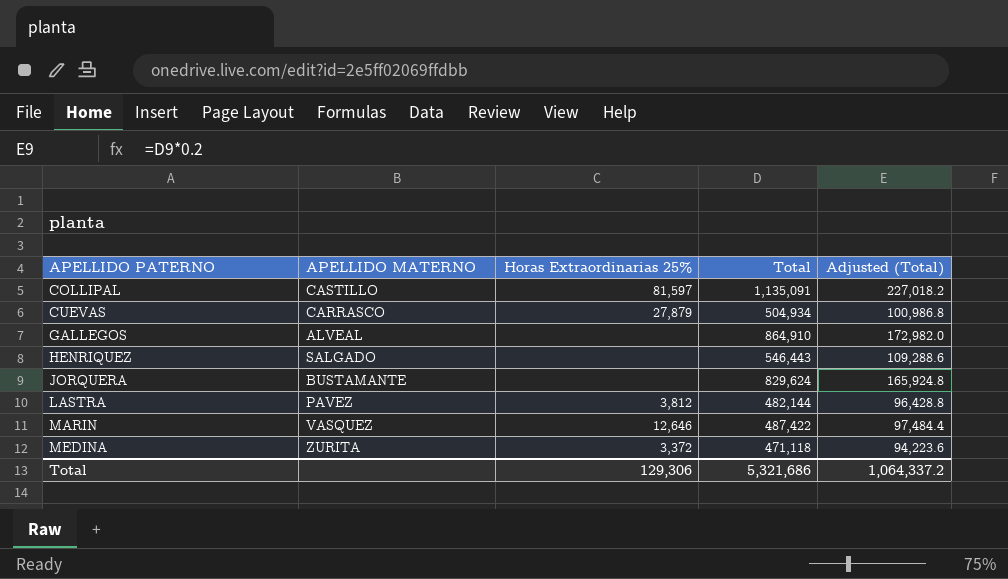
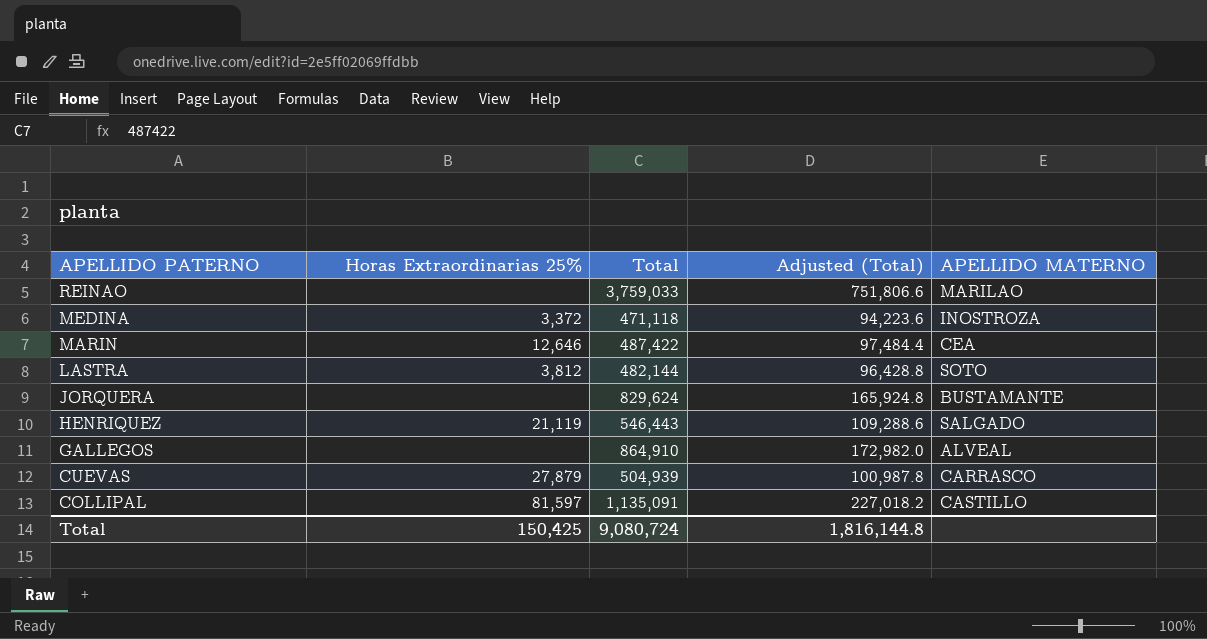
row order: APELLIDO PATERNO ascending -> APELLIDO PATERNO descending
column APELLIDO MATERNO | position: 2 -> 5
row REINAO: none -> none | 3,759,033 | 751,806.6 | MARILAO
MEDINA | APELLIDO MATERNO: ZURITA -> INOSTROZA
MARIN | APELLIDO MATERNO: VASQUEZ -> CEA
LASTRA | APELLIDO MATERNO: PAVEZ -> SOTO
HENRIQUEZ | Horas Extraordinarias 25%: none -> 21,119
CUEVAS | Total: 504,934 -> 504,939
CUEVAS | Adjusted (Total): 100,986.8 -> 100,987.8
Total | Horas Extraordinarias 25%: 129,306 -> 150,425
Total | Total: 5,321,686 -> 9,080,724
Total | Adjusted (Total): 1,064,337.2 -> 1,816,144.8

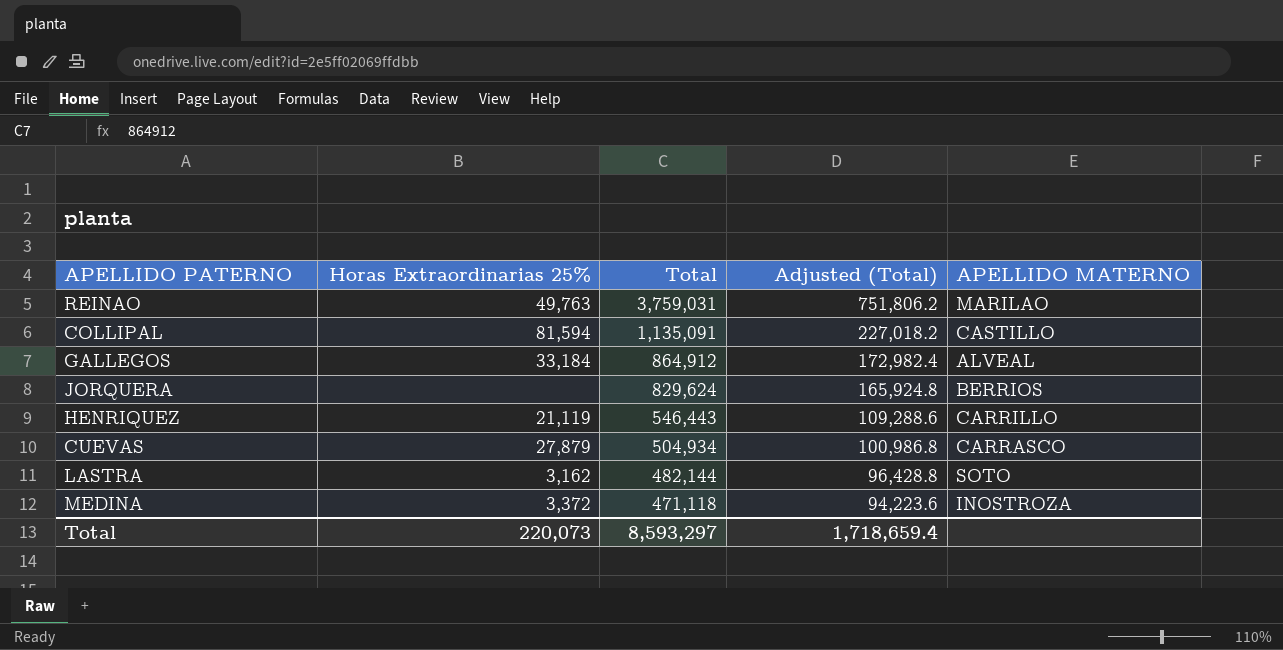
row order: APELLIDO PATERNO descending -> Total descending
row MARIN: 12,646 | 487,422 | 97,484.4 | CEA -> none
REINAO | Horas Extraordinarias 25%: none -> 49,763
REINAO | Total: 3,759,033 -> 3,759,031
REINAO | Adjusted (Total): 751,806.6 -> 751,806.2
COLLIPAL | Horas Extraordinarias 25%: 81,597 -> 81,594
GALLEGOS | Horas Extraordinarias 25%: none -> 33,184
GALLEGOS | Total: 864,910 -> 864,912
GALLEGOS | Adjusted (Total): 172,982.0 -> 172,982.4
JORQUERA | APELLIDO MATERNO: BUSTAMANTE -> BERRIOS
HENRIQUEZ | APELLIDO MATERNO: SALGADO -> CARRILLO
CUEVAS | Total: 504,939 -> 504,934
CUEVAS | Adjusted (Total): 100,987.8 -> 100,986.8
LASTRA | Horas Extraordinarias 25%: 3,812 -> 3,162
Total | Horas Extraordinarias 25%: 150,425 -> 220,073
Total | Total: 9,080,724 -> 8,593,297
Total | Adjusted (Total): 1,816,144.8 -> 1,718,659.4

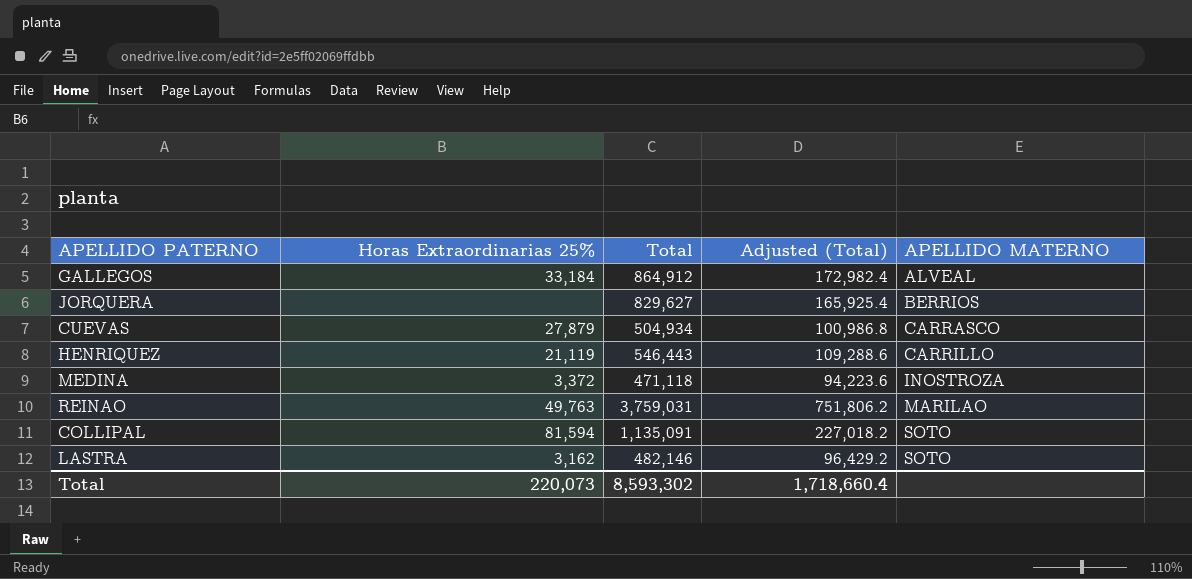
row order: Total descending -> APELLIDO MATERNO ascending
JORQUERA | Total: 829,624 -> 829,627
JORQUERA | Adjusted (Total): 165,924.8 -> 165,925.4
COLLIPAL | APELLIDO MATERNO: CASTILLO -> SOTO
LASTRA | Total: 482,144 -> 482,146
LASTRA | Adjusted (Total): 96,428.8 -> 96,429.2
Total | Total: 8,593,297 -> 8,593,302
Total | Adjusted (Total): 1,718,659.4 -> 1,718,660.4

